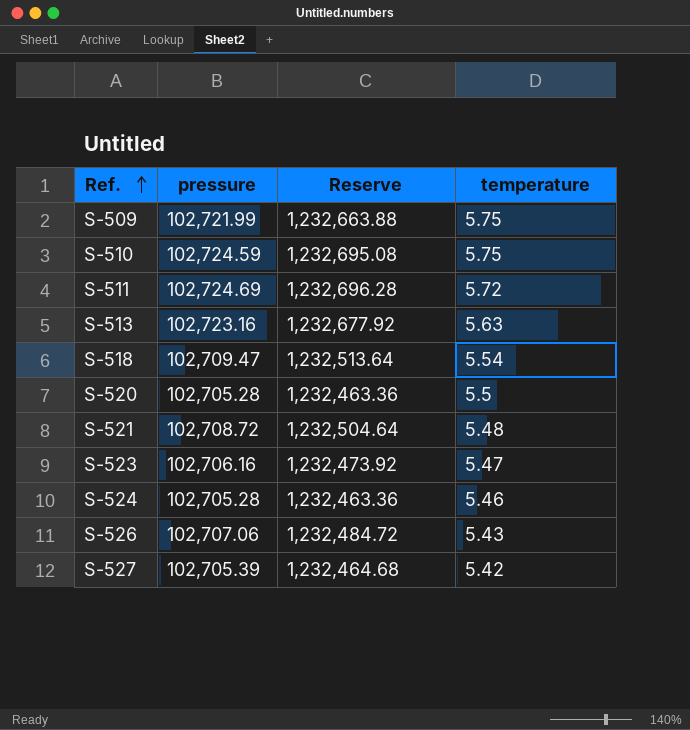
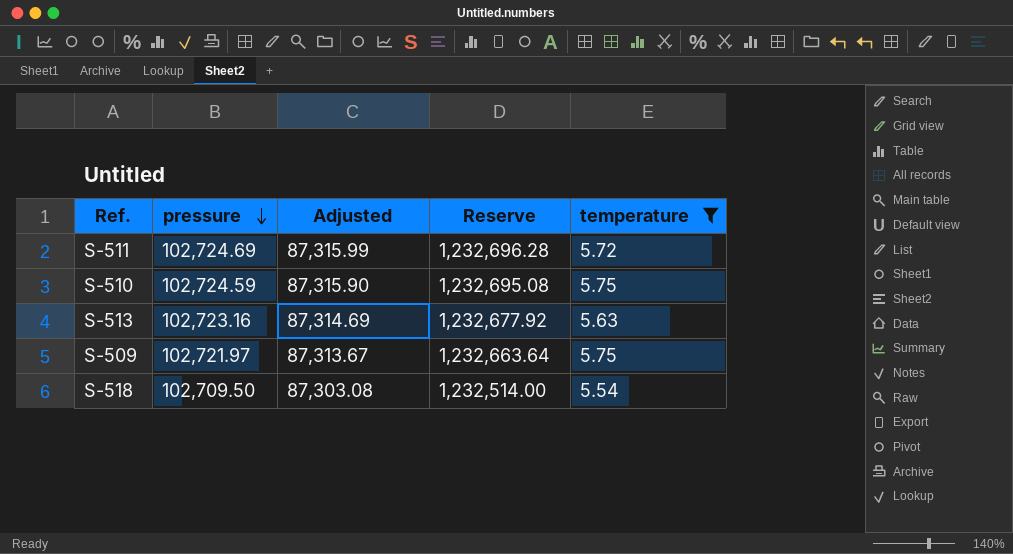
filter: none -> temperature >= 5.54
row order: Ref. ascending -> pressure descending
column Adjusted | formula: none -> [pressure] * 0.85
S-509 | pressure: 102,721.99 -> 102,721.97
S-509 | Reserve: 1,232,663.88 -> 1,232,663.64
S-518 | pressure: 102,709.47 -> 102,709.50
S-518 | Reserve: 1,232,513.64 -> 1,232,514.00

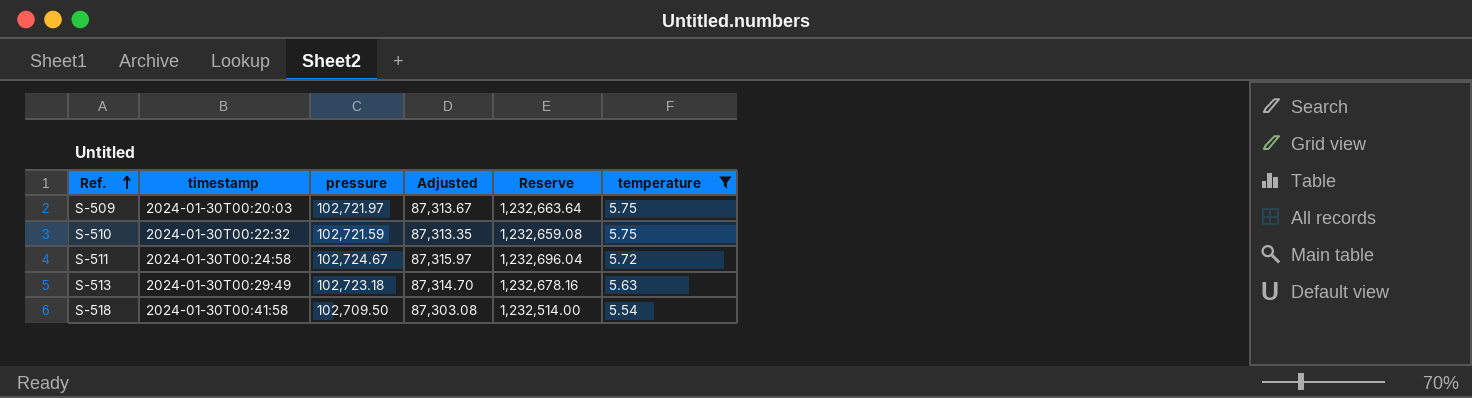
row order: pressure descending -> Ref. ascending
column timestamp | position: none -> 2
S-510 | pressure: 102,724.59 -> 102,721.59
S-510 | Adjusted: 87,315.90 -> 87,313.35
S-510 | Reserve: 1,232,695.08 -> 1,232,659.08
S-511 | pressure: 102,724.69 -> 102,724.67
S-511 | Adjusted: 87,315.99 -> 87,315.97
S-511 | Reserve: 1,232,696.28 -> 1,232,696.04
S-513 | pressure: 102,723.16 -> 102,723.18
S-513 | Adjusted: 87,314.69 -> 87,314.70
S-513 | Reserve: 1,232,677.92 -> 1,232,678.16

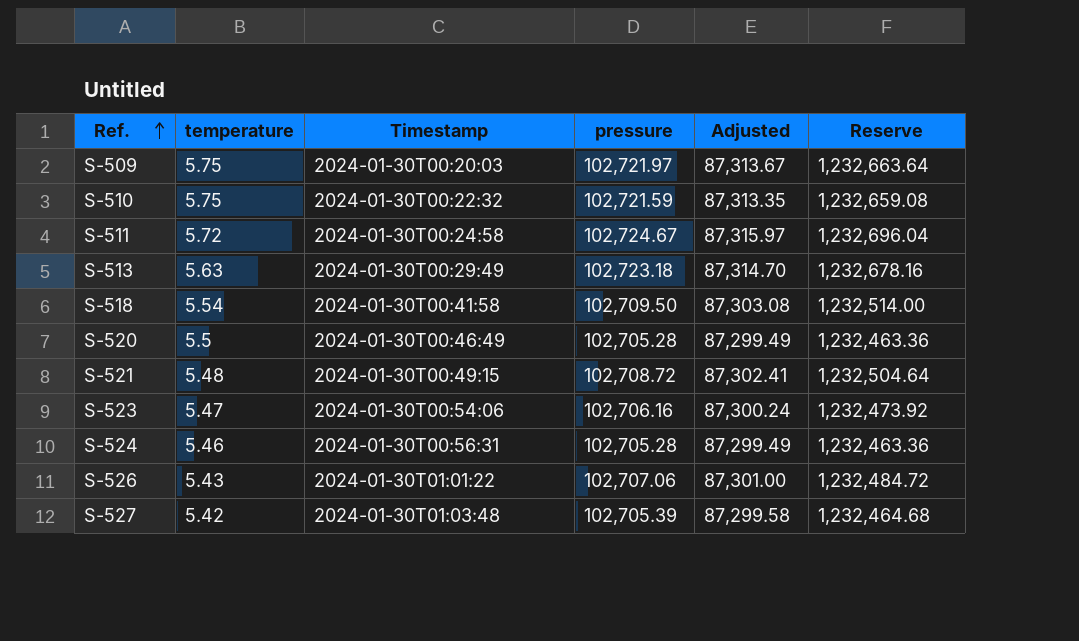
filter: temperature >= 5.54 -> none
column temperature | position: 6 -> 2
column name: timestamp -> Timestamp

